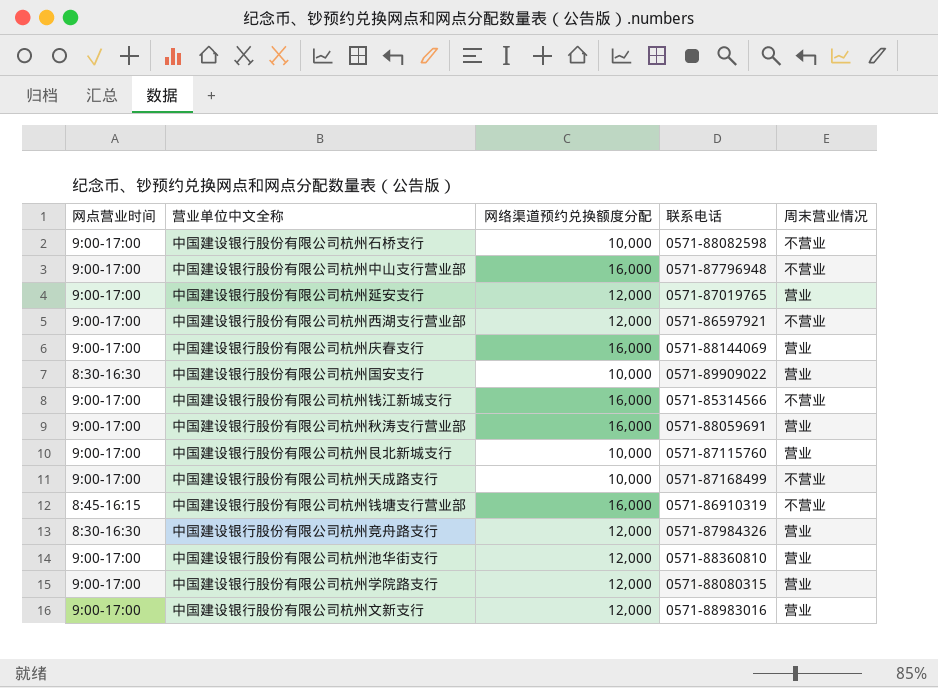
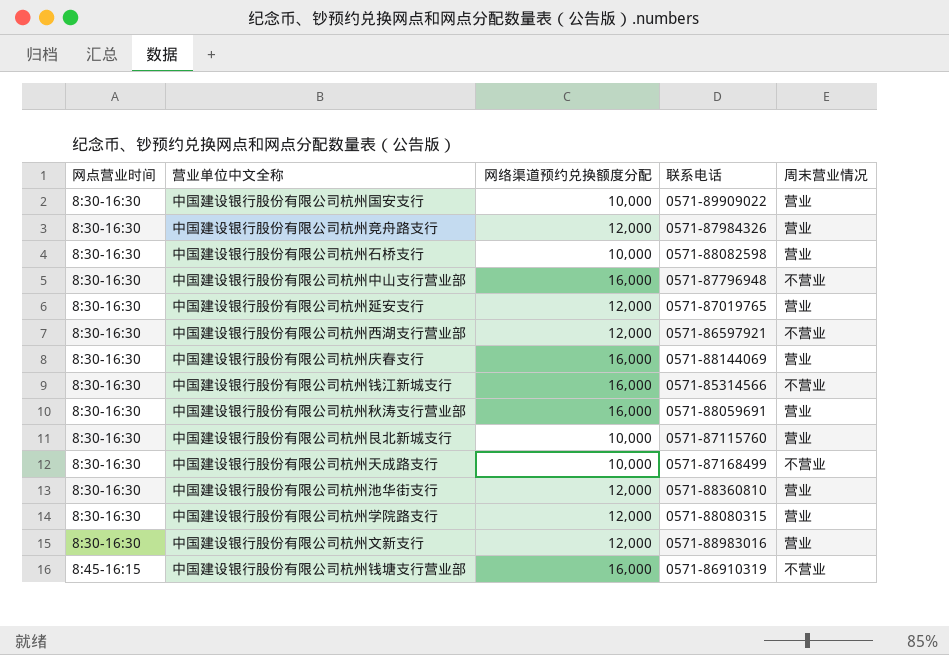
row order: none -> 网点营业时间 ascending
中国建设银行股份有限公司杭州石桥支行 | 网点营业时间: 9:00-17:00 -> 8:30-16:30
中国建设银行股份有限公司杭州石桥支行 | 周末营业情况: 不营业 -> 营业
中国建设银行股份有限公司杭州中山支行营业部 | 网点营业时间: 9:00-17:00 -> 8:30-16:30
中国建设银行股份有限公司杭州延安支行 | 网点营业时间: 9:00-17:00 -> 8:30-16:30
中国建设银行股份有限公司杭州西湖支行营业部 | 网点营业时间: 9:00-17:00 -> 8:30-16:30
中国建设银行股份有限公司杭州庆春支行 | 网点营业时间: 9:00-17:00 -> 8:30-16:30
中国建设银行股份有限公司杭州钱江新城支行 | 网点营业时间: 9:00-17:00 -> 8:30-16:30
中国建设银行股份有限公司杭州秋涛支行营业部 | 网点营业时间: 9:00-17:00 -> 8:30-16:30
中国建设银行股份有限公司杭州艮北新城支行 | 网点营业时间: 9:00-17:00 -> 8:30-16:30
中国建设银行股份有限公司杭州天成路支行 | 网点营业时间: 9:00-17:00 -> 8:30-16:30
中国建设银行股份有限公司杭州池华街支行 | 网点营业时间: 9:00-17:00 -> 8:30-16:30
中国建设银行股份有限公司杭州学院路支行 | 网点营业时间: 9:00-17:00 -> 8:30-16:30
中国建设银行股份有限公司杭州文新支行 | 网点营业时间: 9:00-17:00 -> 8:30-16:30

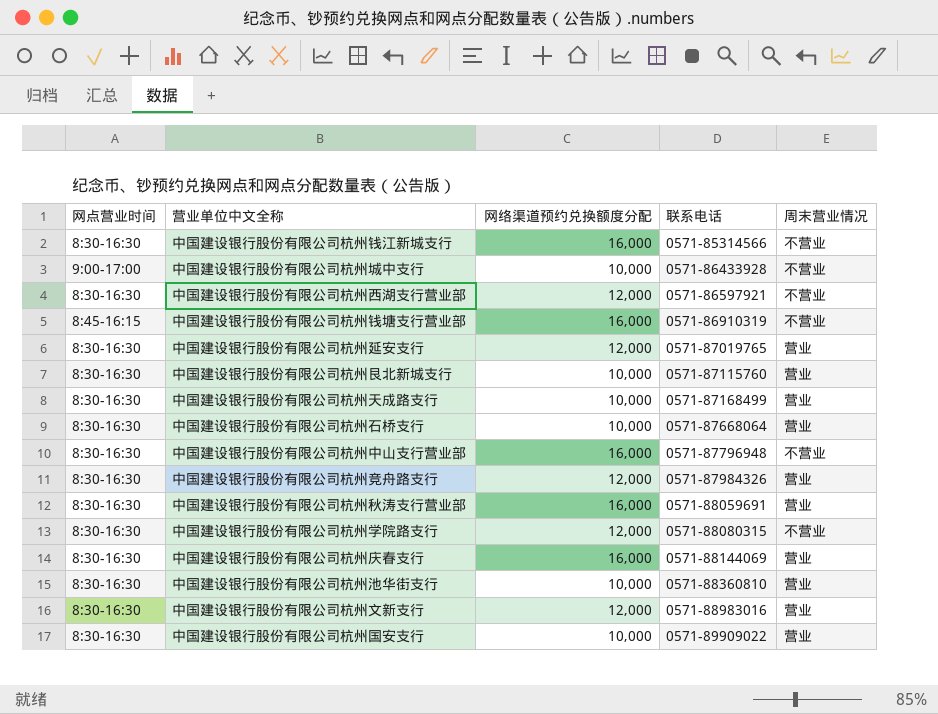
row order: 网点营业时间 ascending -> 联系电话 ascending
row 中国建设银行股份有限公司杭州城中支行: none -> 9:00-17:00 | 10,000 | 0571-86433928 | 不营业
中国建设银行股份有限公司杭州天成路支行 | 周末营业情况: 不营业 -> 营业
中国建设银行股份有限公司杭州石桥支行 | 联系电话: 0571-88082598 -> 0571-87668064
中国建设银行股份有限公司杭州学院路支行 | 周末营业情况: 营业 -> 不营业
中国建设银行股份有限公司杭州池华街支行 | 网络渠道预约兑换额度分配: 12,000 -> 10,000

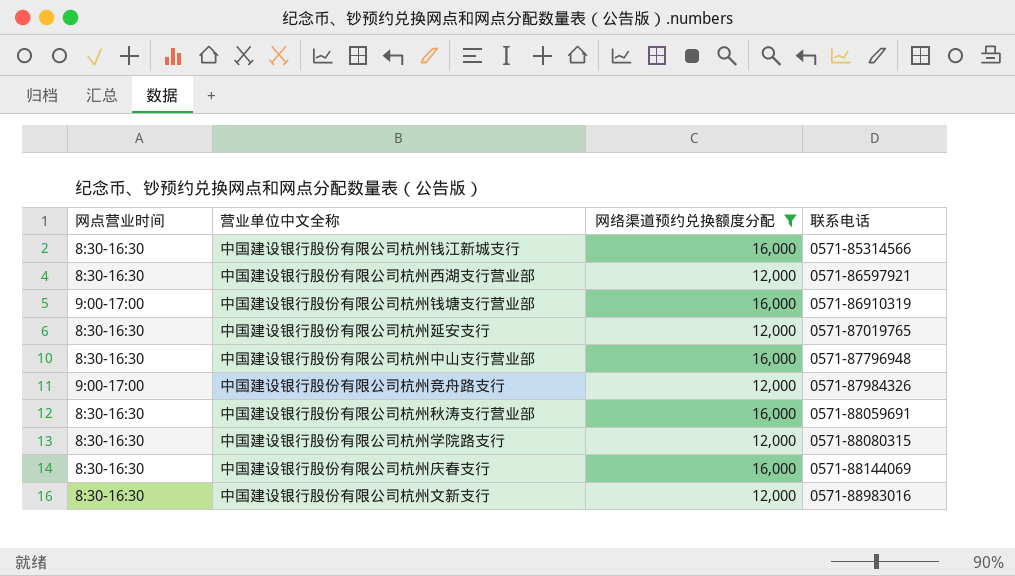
filter: none -> 网络渠道预约兑换额度分配 != 10,000
column 周末营业情况 | position: 5 -> none
中国建设银行股份有限公司杭州钱塘支行营业部 | 网点营业时间: 8:45-16:15 -> 9:00-17:00
中国建设银行股份有限公司杭州竞舟路支行 | 网点营业时间: 8:30-16:30 -> 9:00-17:00

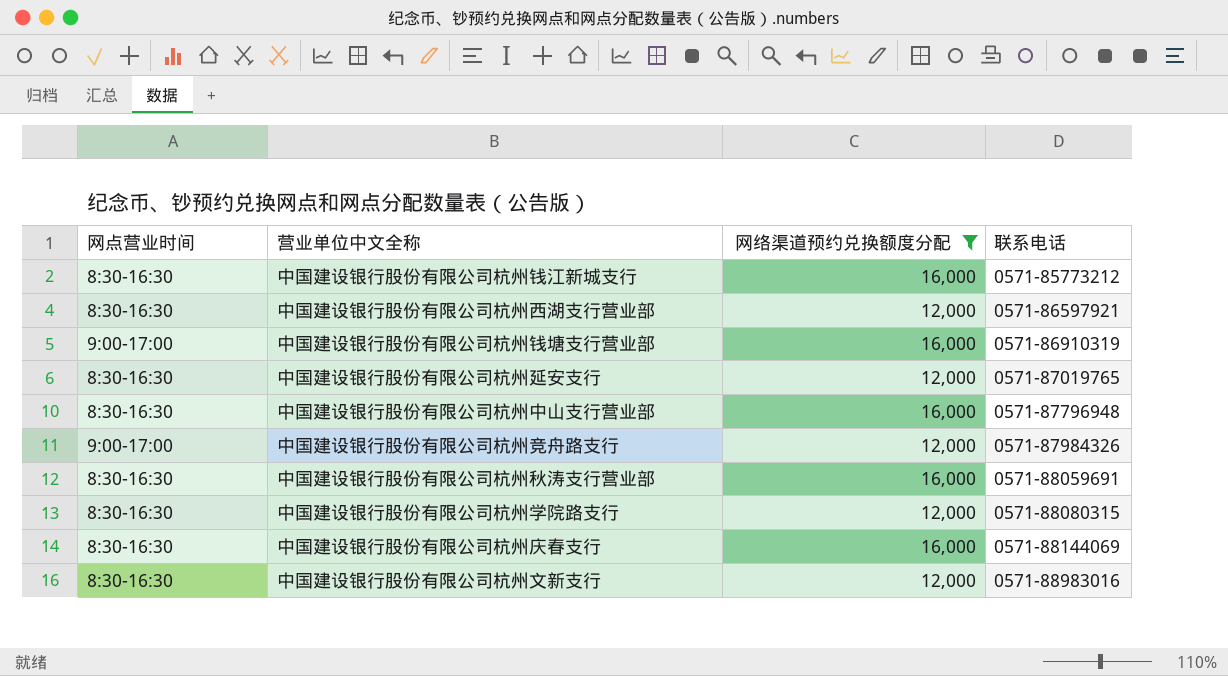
中国建设银行股份有限公司杭州钱江新城支行 | 联系电话: 0571-85314566 -> 0571-85773212

